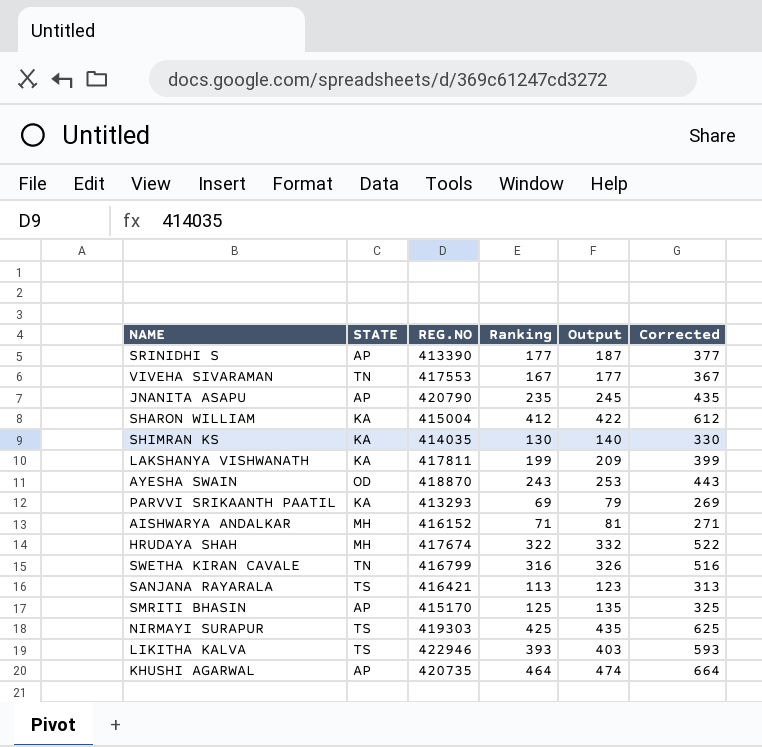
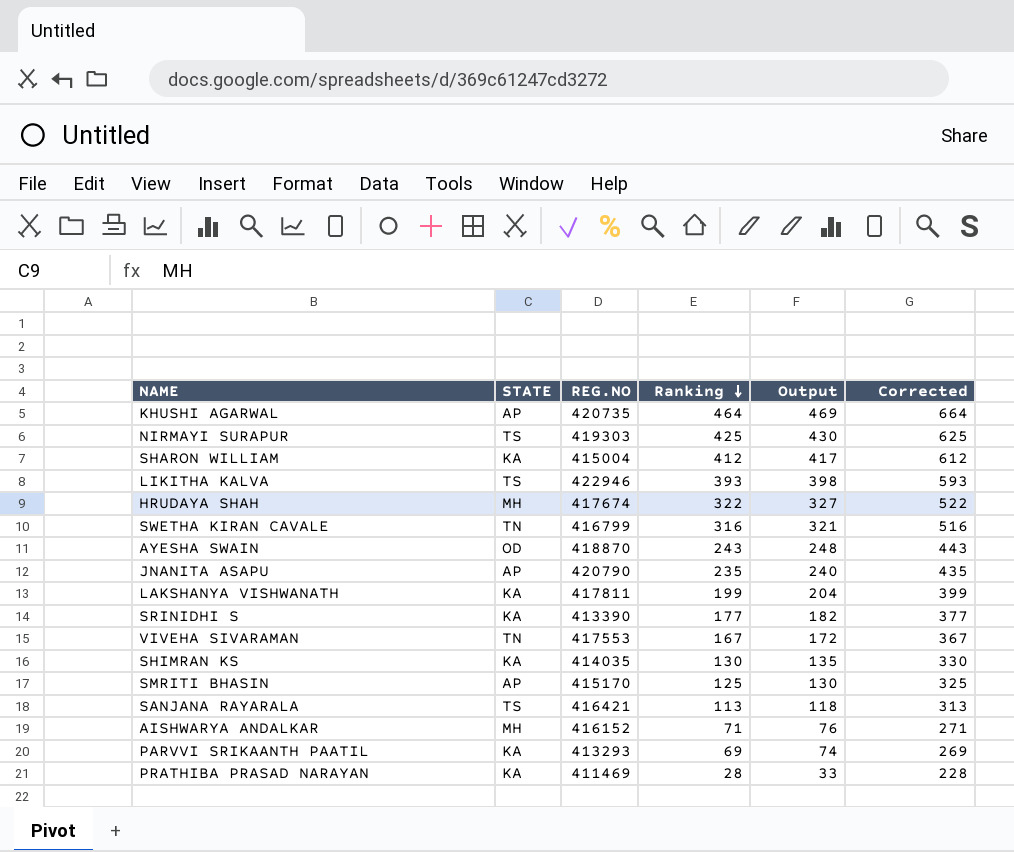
row order: none -> Ranking descending
column Output | formula: [Ranking] + 10 -> [Ranking] + 5
SRINIDHI S | STATE: AP -> KA
row PRATHIBA PRASAD NARAYAN: none -> KA | 411469 | 28 | 33 | 228

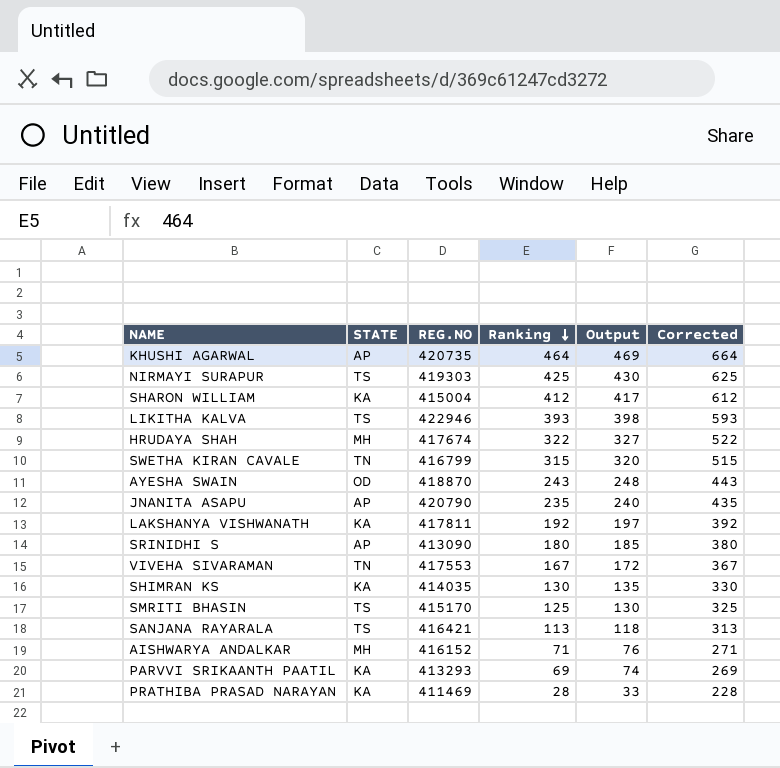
SWETHA KIRAN CAVALE | Ranking: 316 -> 315
SWETHA KIRAN CAVALE | Output: 321 -> 320
SWETHA KIRAN CAVALE | Corrected: 516 -> 515
LAKSHANYA VISHWANATH | Ranking: 199 -> 192
LAKSHANYA VISHWANATH | Output: 204 -> 197
LAKSHANYA VISHWANATH | Corrected: 399 -> 392
SRINIDHI S | STATE: KA -> AP
SRINIDHI S | REG.NO: 413390 -> 413090
SRINIDHI S | Ranking: 177 -> 180
SRINIDHI S | Output: 182 -> 185
SRINIDHI S | Corrected: 377 -> 380
SMRITI BHASIN | STATE: AP -> TS

